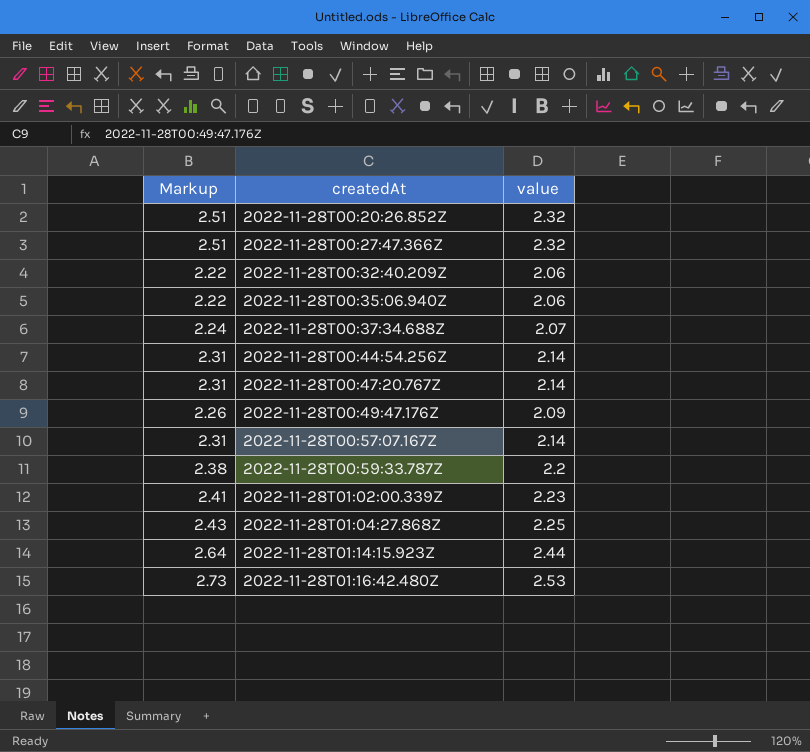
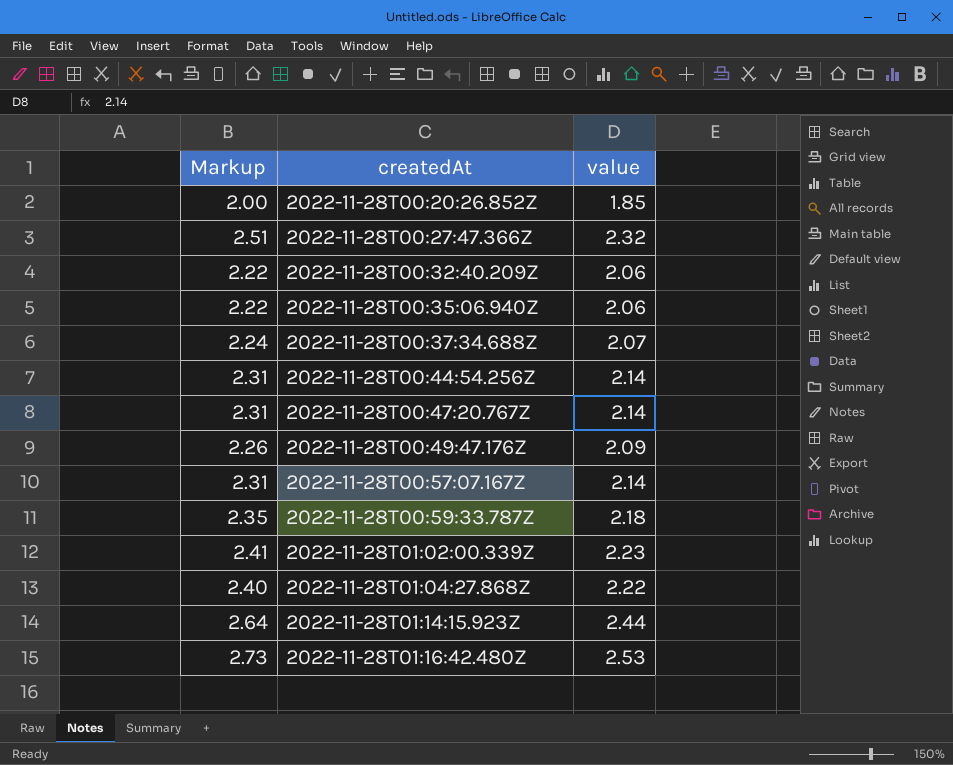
2022-11-28T00:20:26.852Z | Markup: 2.51 -> 2.00
2022-11-28T00:20:26.852Z | value: 2.32 -> 1.85
2022-11-28T00:59:33.787Z | Markup: 2.38 -> 2.35
2022-11-28T00:59:33.787Z | value: 2.2 -> 2.18
2022-11-28T01:04:27.868Z | Markup: 2.43 -> 2.40
2022-11-28T01:04:27.868Z | value: 2.25 -> 2.22

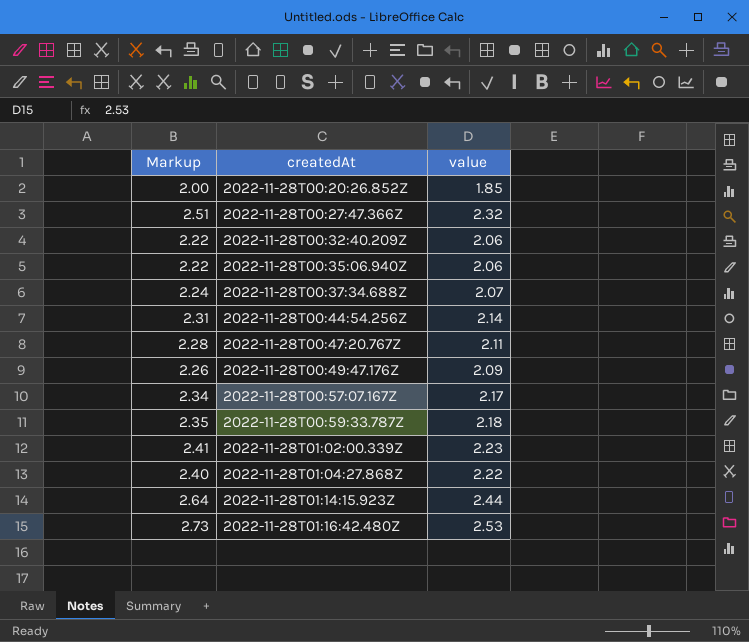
2022-11-28T00:47:20.767Z | Markup: 2.31 -> 2.28
2022-11-28T00:47:20.767Z | value: 2.14 -> 2.11
2022-11-28T00:57:07.167Z | Markup: 2.31 -> 2.34
2022-11-28T00:57:07.167Z | value: 2.14 -> 2.17

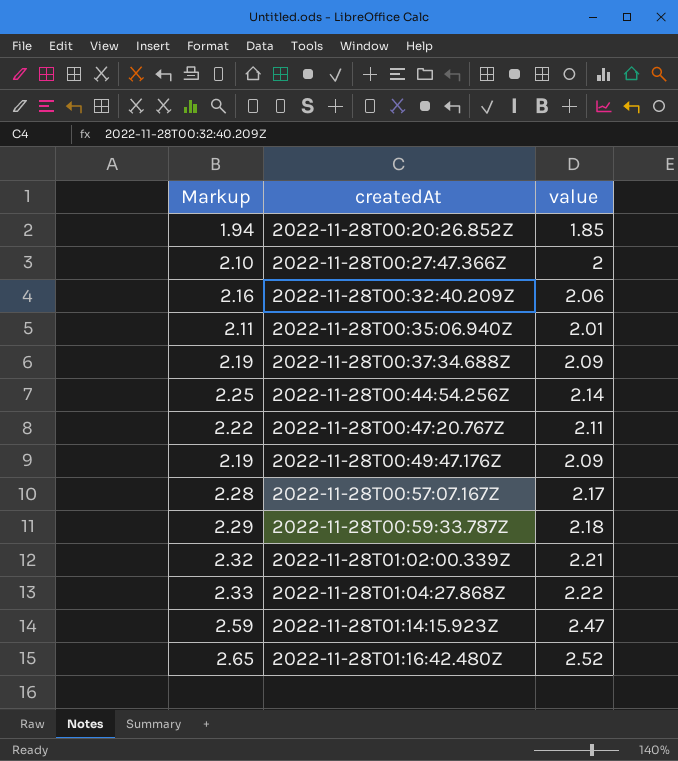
column Markup | formula: [value] * 1.08 -> [value] * 1.05
2022-11-28T00:27:47.366Z | value: 2.32 -> 2
2022-11-28T00:35:06.940Z | value: 2.06 -> 2.01
2022-11-28T00:37:34.688Z | value: 2.07 -> 2.09
2022-11-28T01:02:00.339Z | value: 2.23 -> 2.21
2022-11-28T01:14:15.923Z | value: 2.44 -> 2.47
2022-11-28T01:16:42.480Z | value: 2.53 -> 2.52

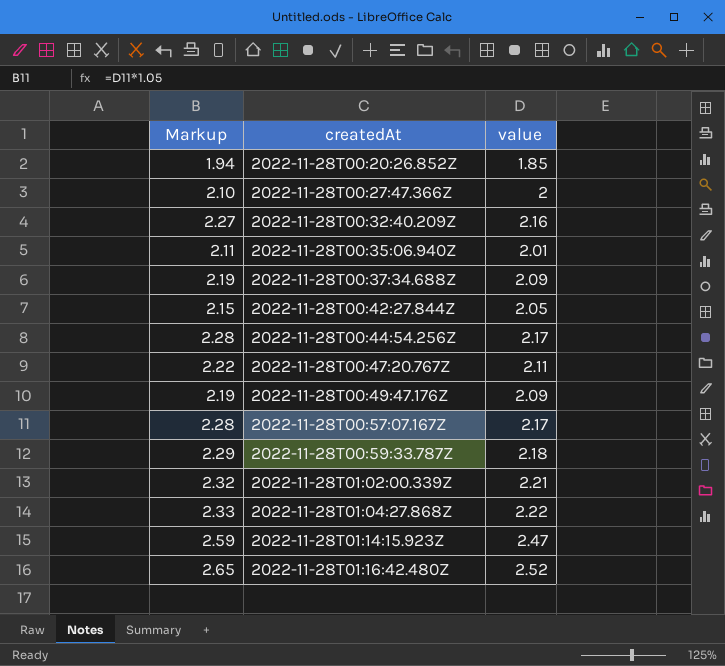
2022-11-28T00:32:40.209Z | Markup: 2.16 -> 2.27
2022-11-28T00:32:40.209Z | value: 2.06 -> 2.16
row 2022-11-28T00:42:27.844Z: none -> 2.15 | 2.05
2022-11-28T00:44:54.256Z | Markup: 2.25 -> 2.28
2022-11-28T00:44:54.256Z | value: 2.14 -> 2.17

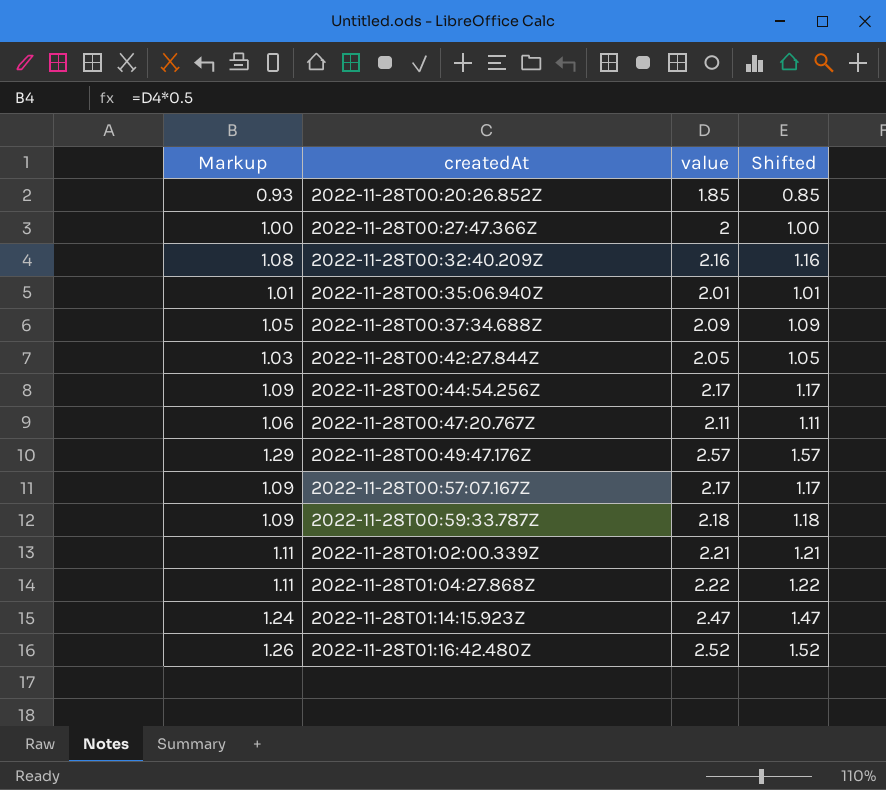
column Markup | formula: [value] * 1.05 -> [value] * 0.5
column Shifted | formula: none -> [value] - 1
2022-11-28T00:49:47.176Z | value: 2.09 -> 2.57

